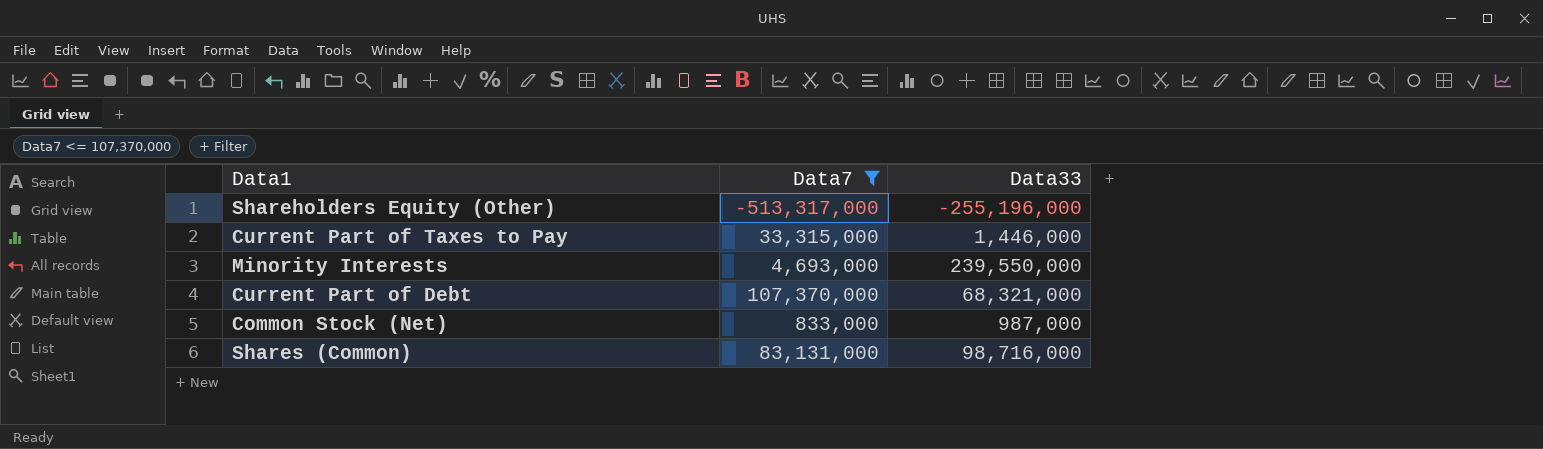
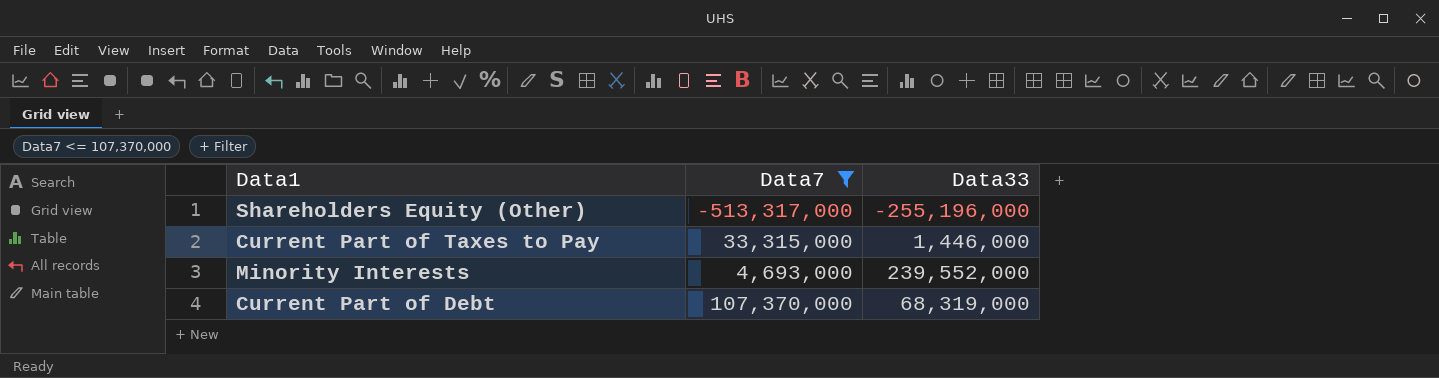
row Common Stock (Net): 833,000 | 987,000 -> none
row Shares (Common): 83,131,000 | 98,716,000 -> none
Minority Interests | Data33: 239,550,000 -> 239,552,000
Current Part of Debt | Data33: 68,321,000 -> 68,319,000

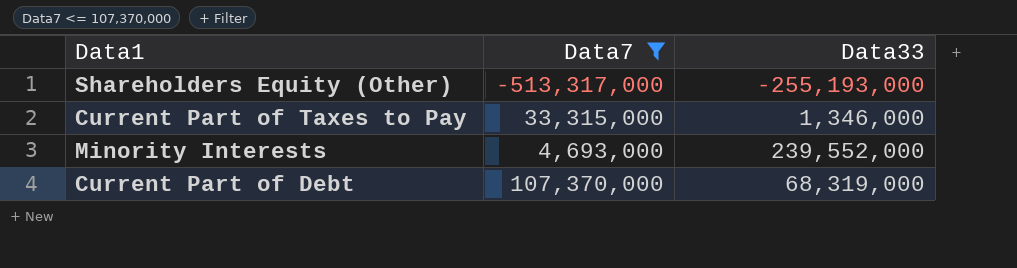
Shareholders Equity (Other) | Data33: -255,196,000 -> -255,193,000
Current Part of Taxes to Pay | Data33: 1,446,000 -> 1,346,000

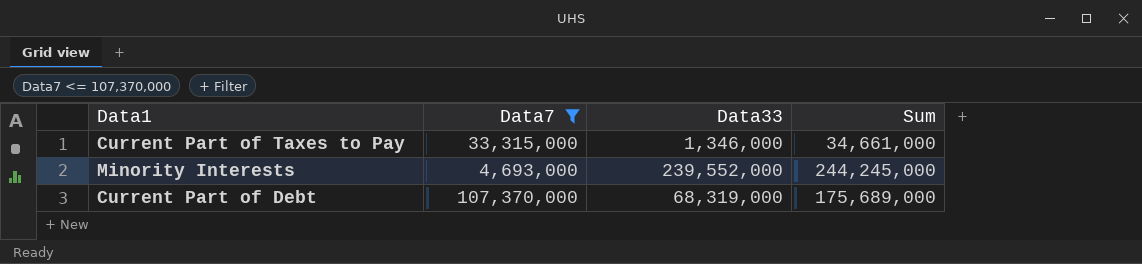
column Sum | formula: none -> [Data7] + [Data33]
row Shareholders Equity (Other): -513,317,000 | -255,193,000 -> none

